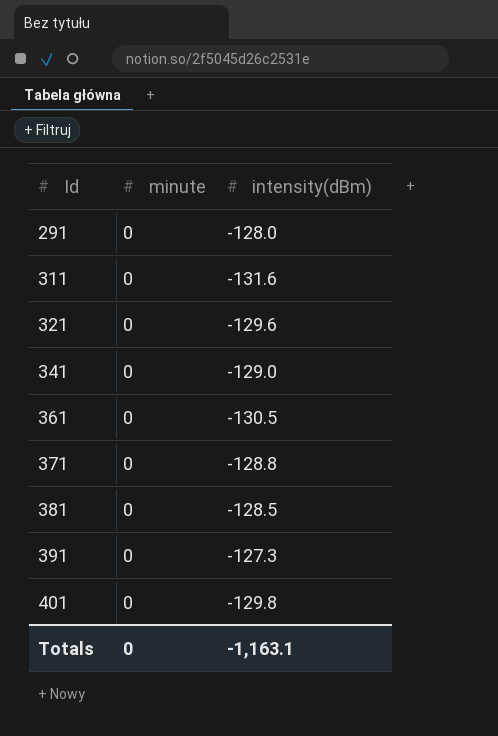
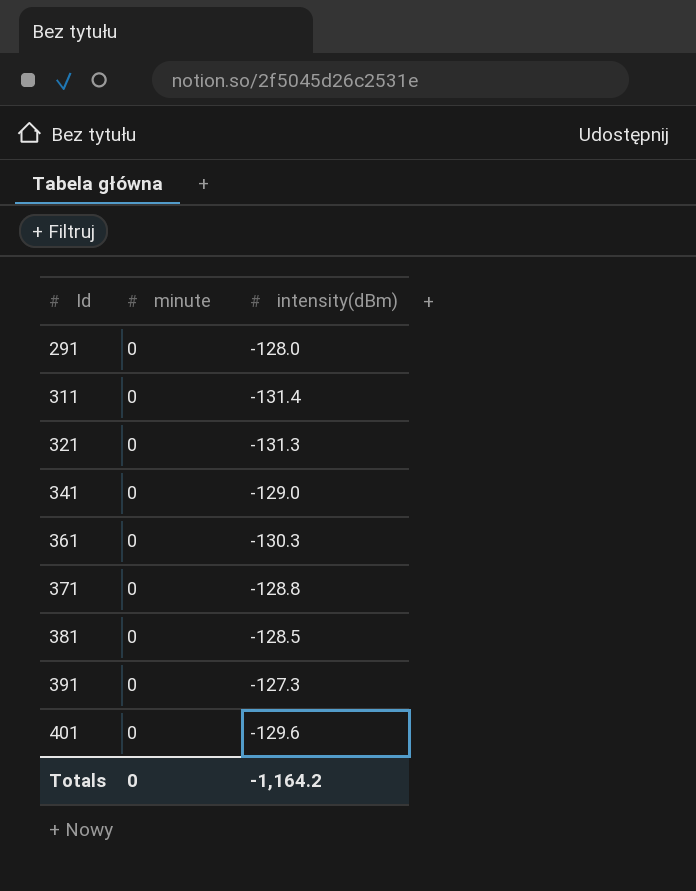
311 | intensity(dBm): -131.6 -> -131.4
321 | intensity(dBm): -129.6 -> -131.3
361 | intensity(dBm): -130.5 -> -130.3
401 | intensity(dBm): -129.8 -> -129.6
Totals | intensity(dBm): -1,163.1 -> -1,164.2

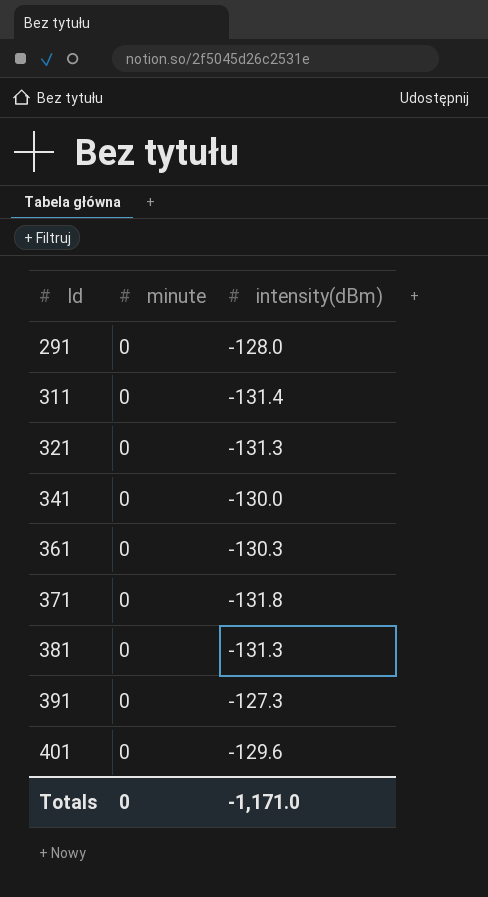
341 | intensity(dBm): -129.0 -> -130.0
371 | intensity(dBm): -128.8 -> -131.8
381 | intensity(dBm): -128.5 -> -131.3
Totals | intensity(dBm): -1,164.2 -> -1,171.0

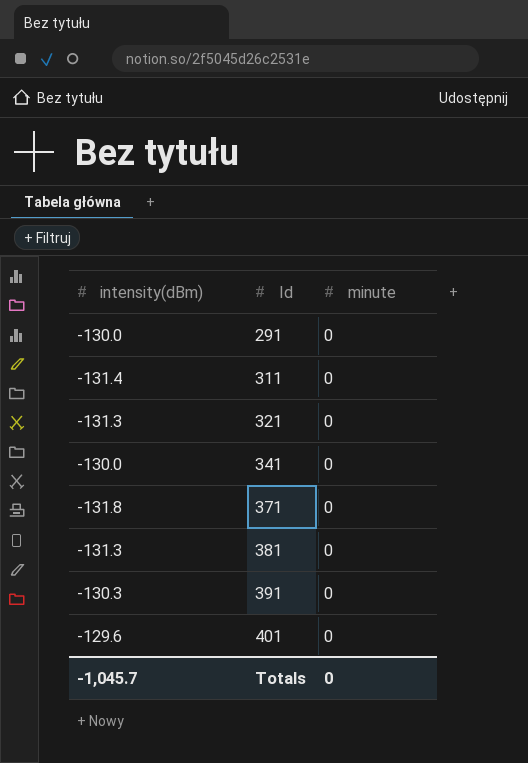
column intensity(dBm) | position: 3 -> 1
row 361: 0 | -130.3 -> none
291 | intensity(dBm): -128.0 -> -130.0
391 | intensity(dBm): -127.3 -> -130.3
Totals | intensity(dBm): -1,171.0 -> -1,045.7

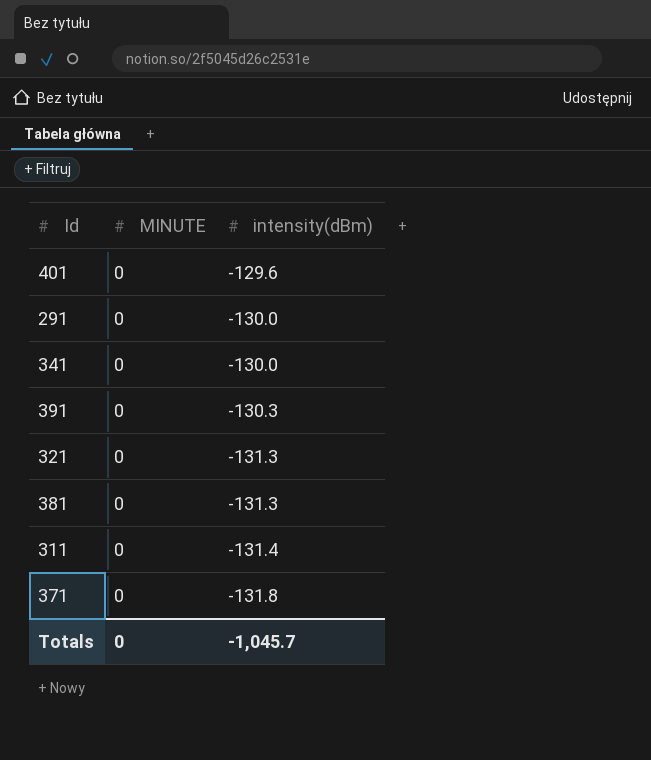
row order: Id ascending -> intensity(dBm) descending
column name: minute -> MINUTE
column intensity(dBm) | position: 1 -> 3

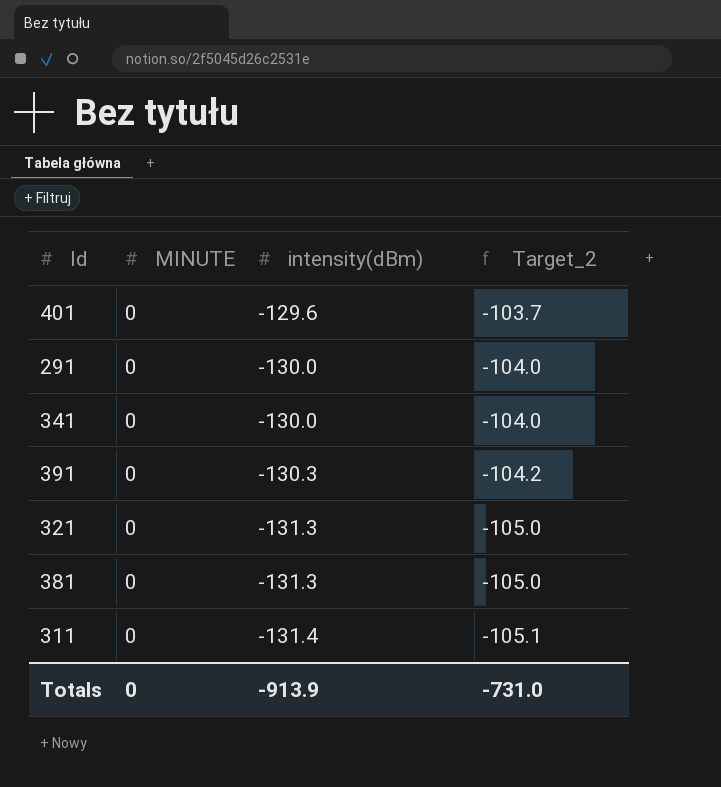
column Target_2 | formula: none -> [intensity(dBm)] * 0.8
row 371: 0 | -131.8 -> none
Totals | intensity(dBm): -1,045.7 -> -913.9

